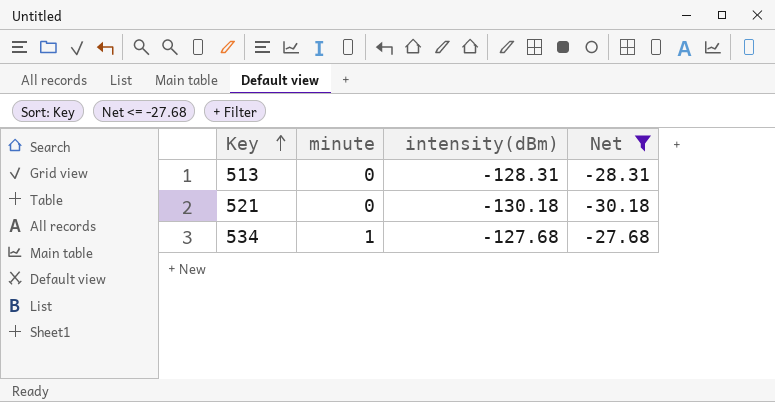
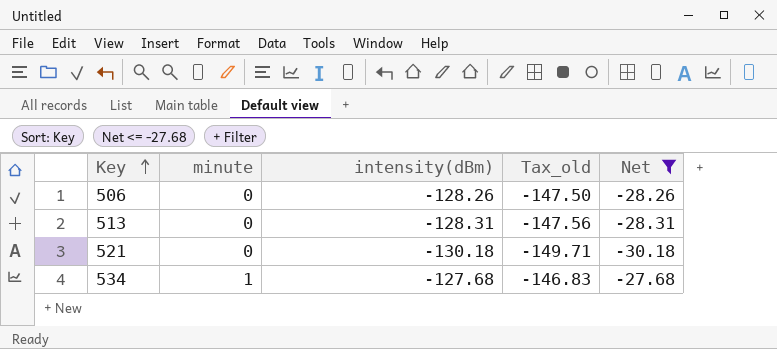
column Tax_old | formula: none -> [intensity(dBm)] * 1.15
row 506: none -> 0 | -128.26 | -147.50 | -28.26

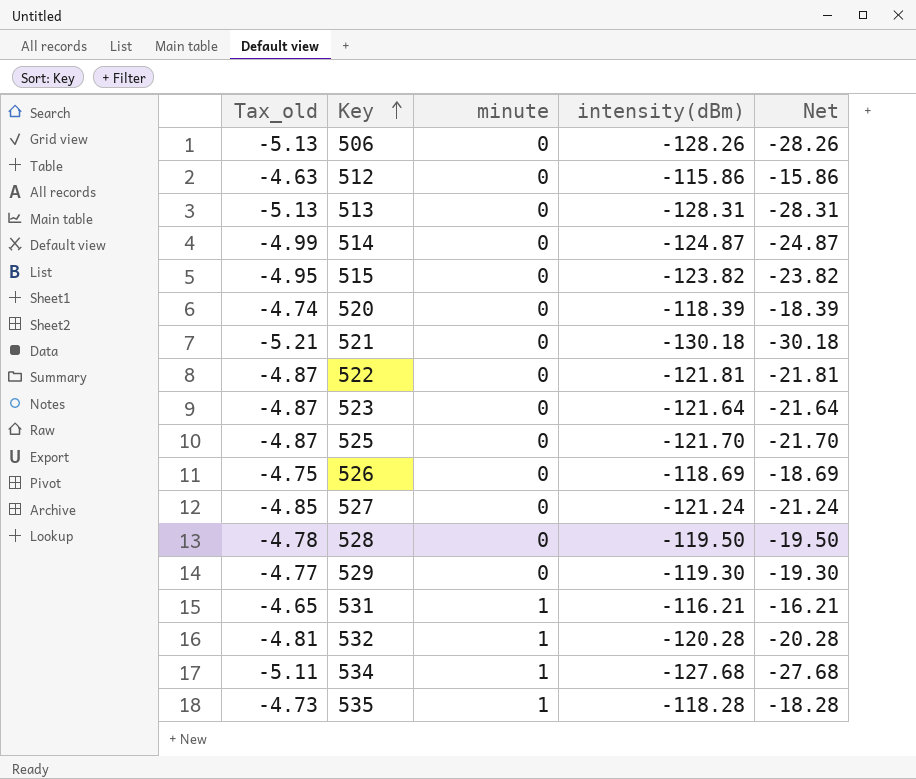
filter: Net <= -27.68 -> none
column Tax_old | formula: [intensity(dBm)] * 1.15 -> [intensity(dBm)] * 0.04
column Tax_old | position: 4 -> 1

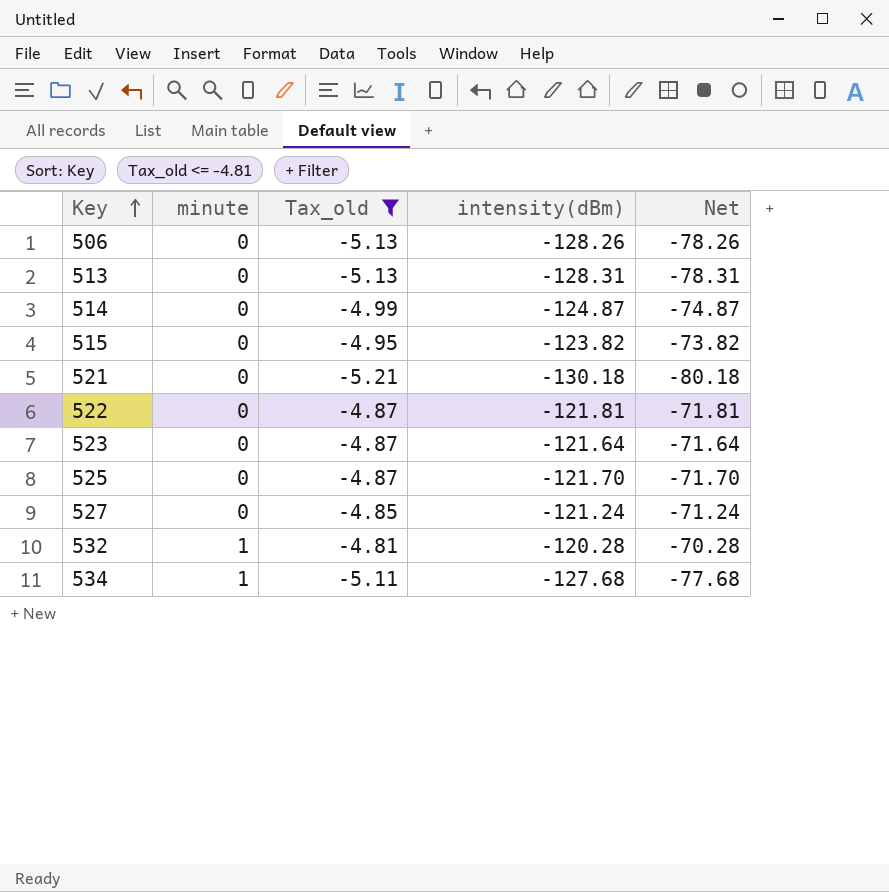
filter: none -> Tax_old <= -4.81
column Tax_old | position: 1 -> 3
column Net | formula: [intensity(dBm)] + 100 -> [intensity(dBm)] + 50

